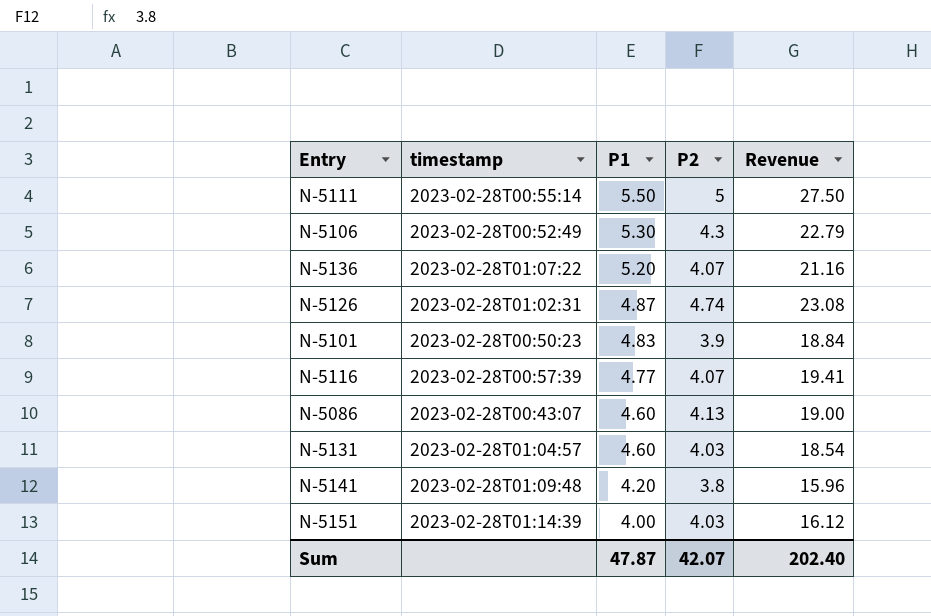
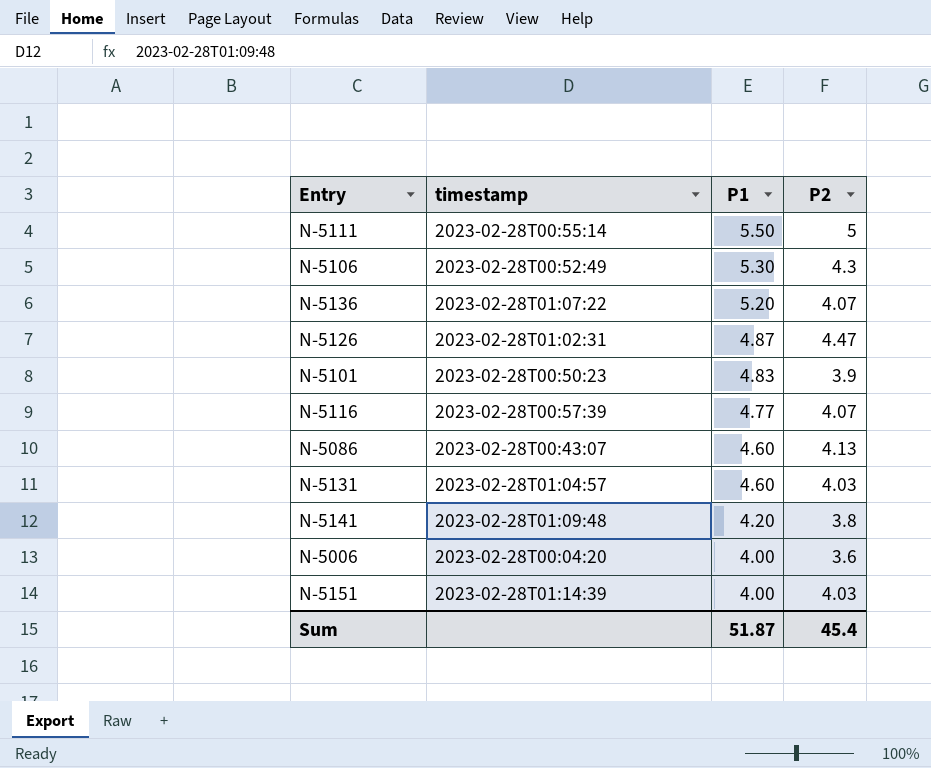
column Revenue | formula: [P1] * [P2] -> none
N-5126 | P2: 4.74 -> 4.47
row N-5006: none -> 2023-02-28T00:04:20 | 4.00 | 3.6
Sum | P1: 47.87 -> 51.87
Sum | P2: 42.07 -> 45.4

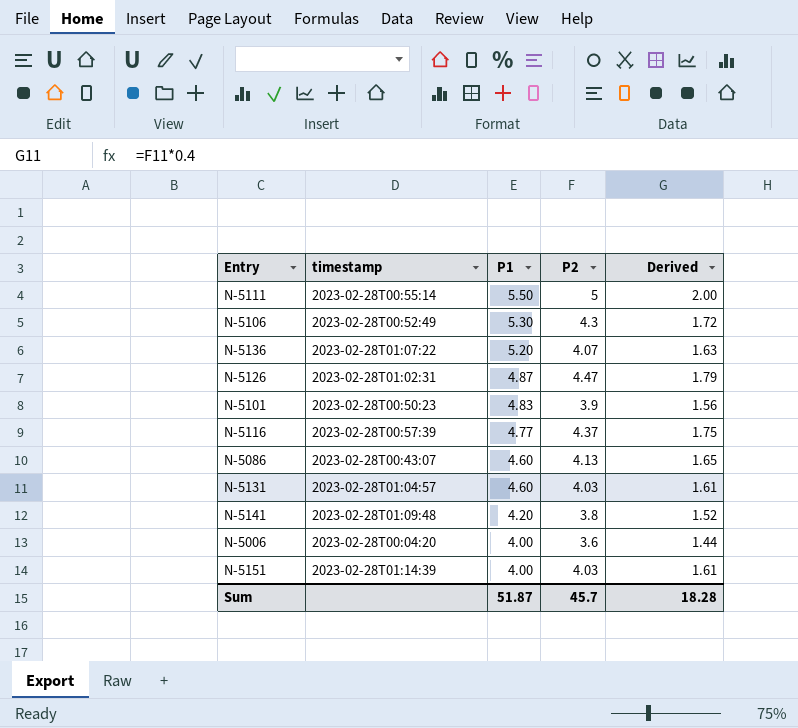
column Derived | formula: none -> [P2] * 0.4
N-5116 | P2: 4.07 -> 4.37
Sum | P2: 45.4 -> 45.7

